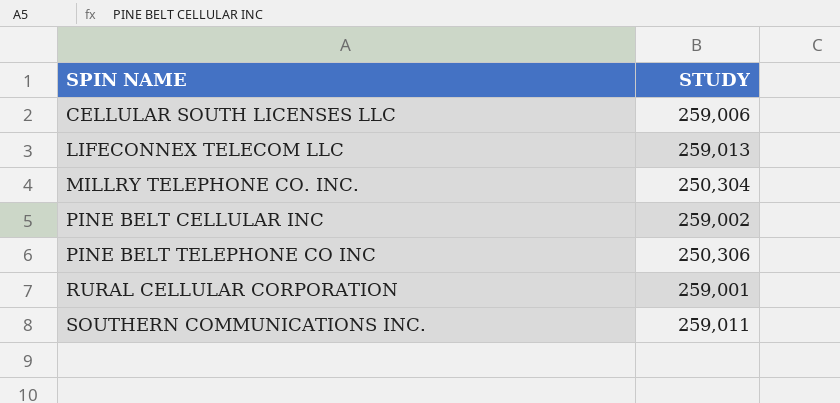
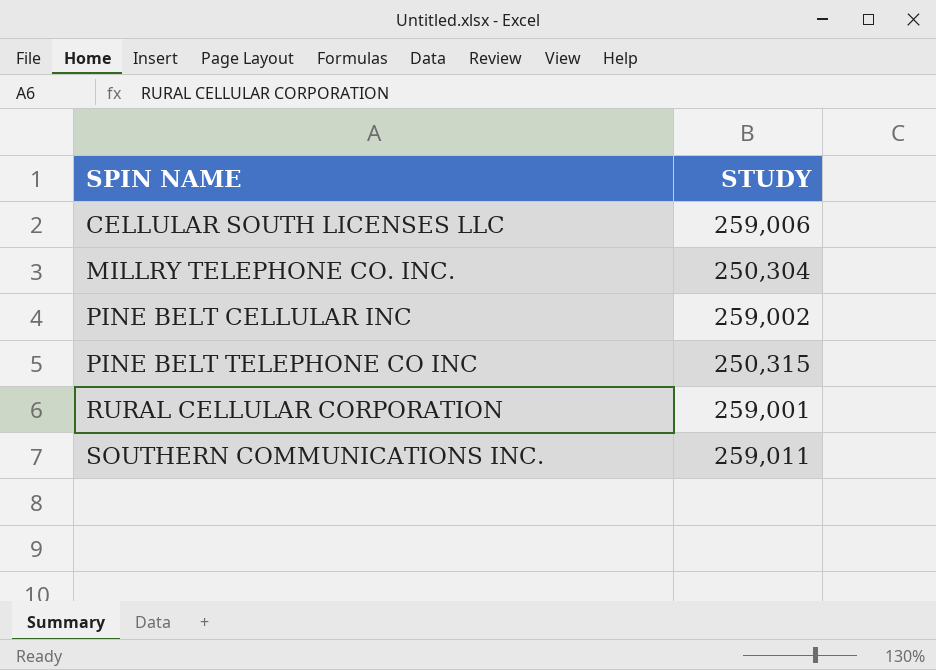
row LIFECONNEX TELECOM LLC: 259,013 -> none
PINE BELT TELEPHONE CO INC | STUDY: 250,306 -> 250,315

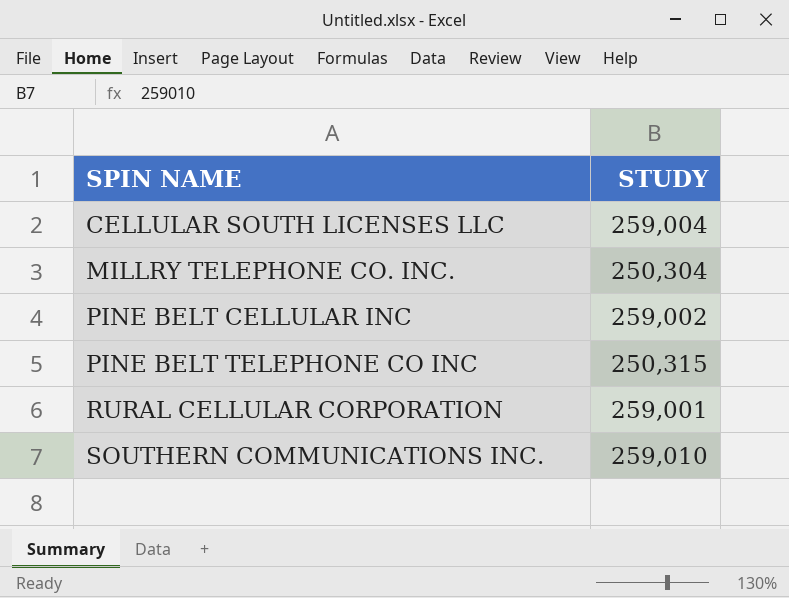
CELLULAR SOUTH LICENSES LLC | STUDY: 259,006 -> 259,004
SOUTHERN COMMUNICATIONS INC. | STUDY: 259,011 -> 259,010

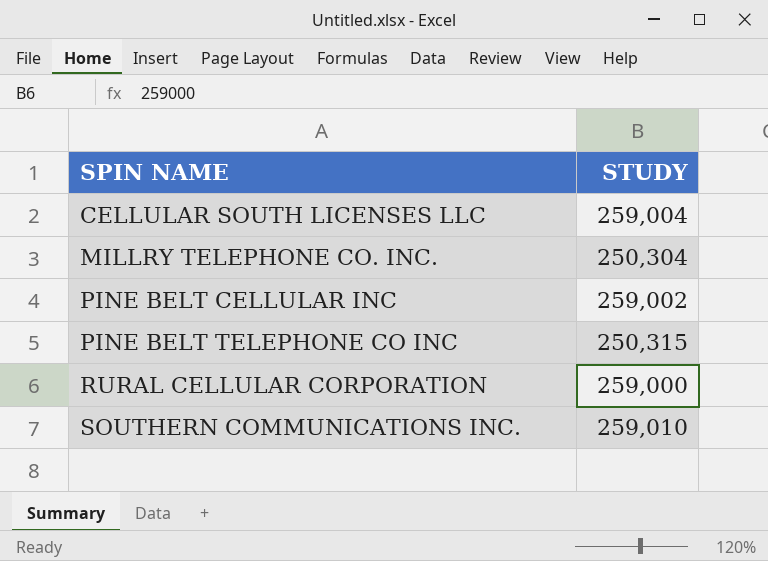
RURAL CELLULAR CORPORATION | STUDY: 259,001 -> 259,000

